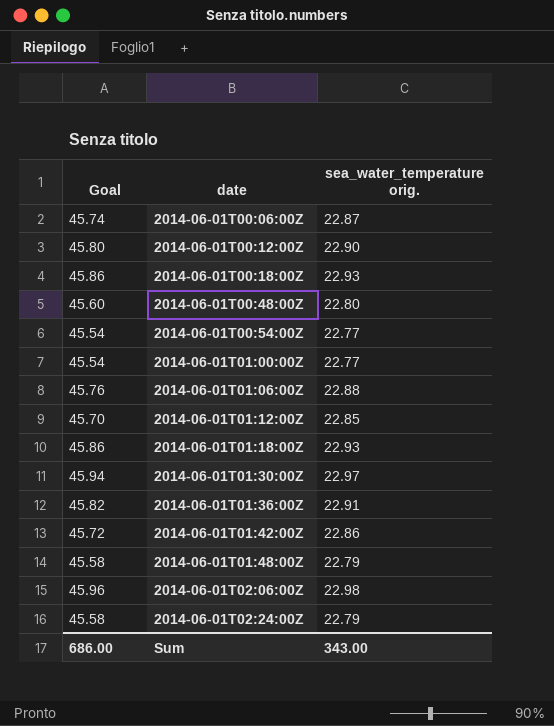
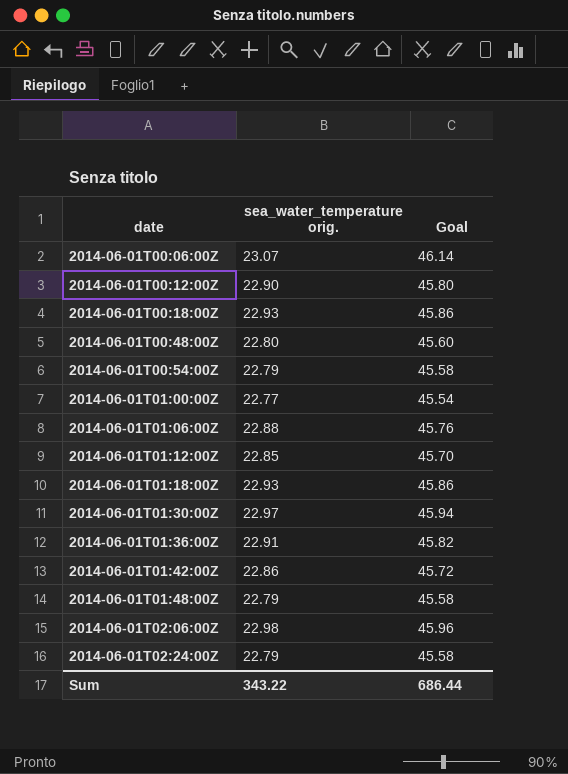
column Goal | position: 1 -> 3
2014-06-01T00:06:00Z | sea_water_temperature orig.: 22.87 -> 23.07
2014-06-01T00:06:00Z | Goal: 45.74 -> 46.14
2014-06-01T00:54:00Z | sea_water_temperature orig.: 22.77 -> 22.79
2014-06-01T00:54:00Z | Goal: 45.54 -> 45.58
Sum | sea_water_temperature orig.: 343.00 -> 343.22
Sum | Goal: 686.00 -> 686.44

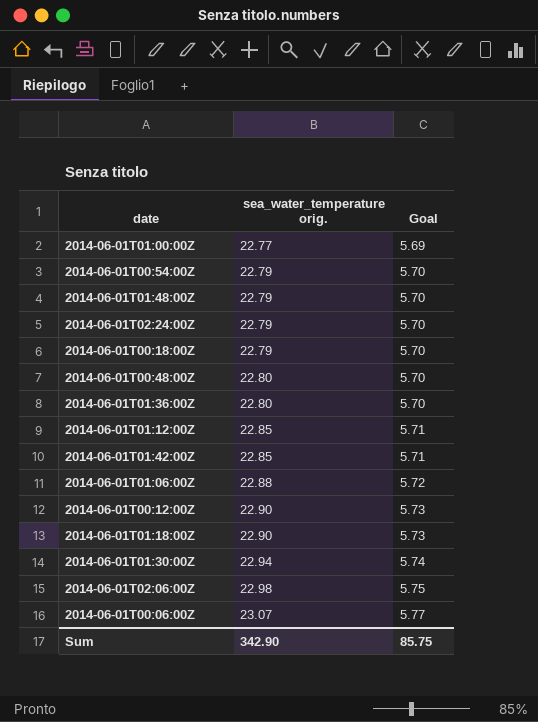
row order: date ascending -> sea_water_temperature orig. ascending
column Goal | formula: [sea_water_temperature orig.] * 2 -> [sea_water_temperature orig.] * 0.25
2014-06-01T00:18:00Z | sea_water_temperature orig.: 22.93 -> 22.79
2014-06-01T01:36:00Z | sea_water_temperature orig.: 22.91 -> 22.80
2014-06-01T01:42:00Z | sea_water_temperature orig.: 22.86 -> 22.85
2014-06-01T01:18:00Z | sea_water_temperature orig.: 22.93 -> 22.90
2014-06-01T01:30:00Z | sea_water_temperature orig.: 22.97 -> 22.94
Sum | sea_water_temperature orig.: 343.22 -> 342.90
Sum | Goal: 686.44 -> 85.75

